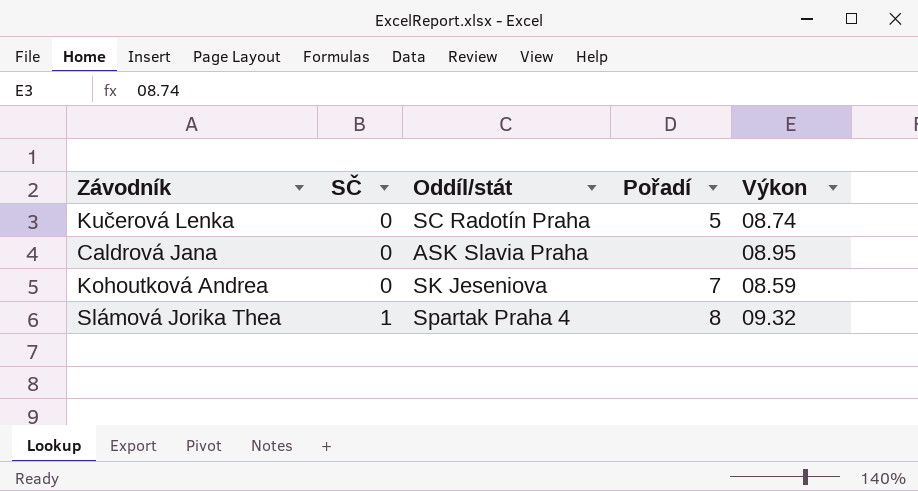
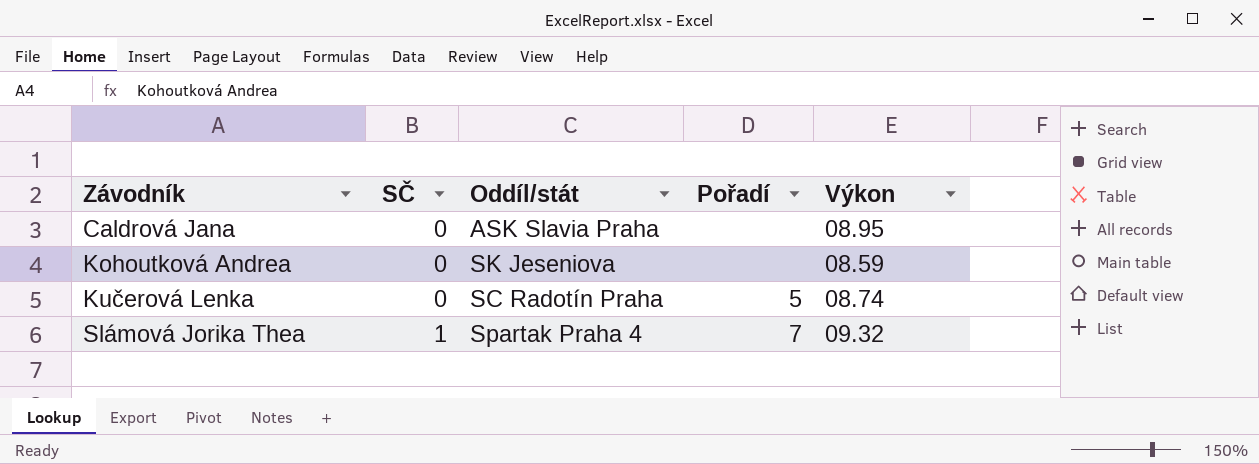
row order: SČ ascending -> Závodník ascending
Kohoutková Andrea | Pořadí: 7 -> none
Slámová Jorika Thea | Pořadí: 8 -> 7

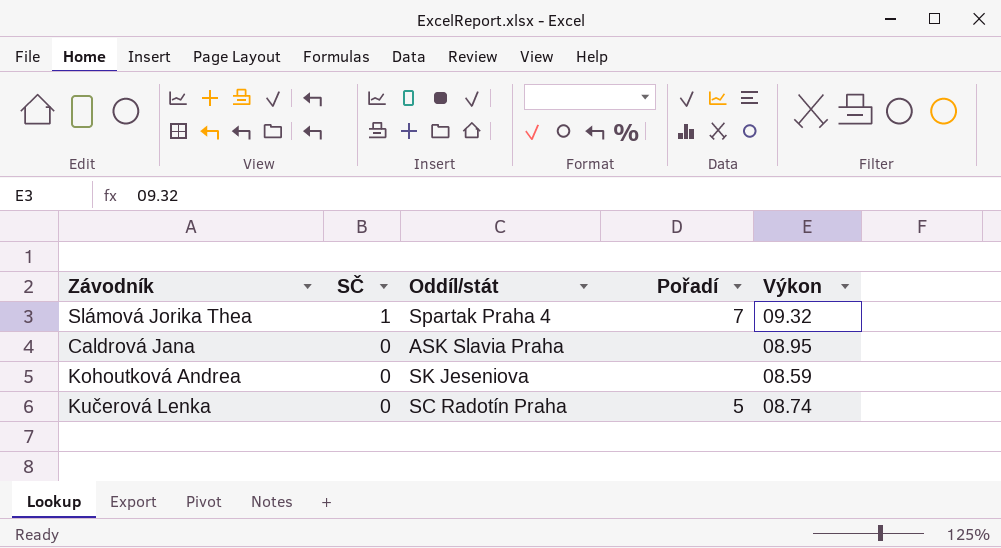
row order: Závodník ascending -> SČ descending

